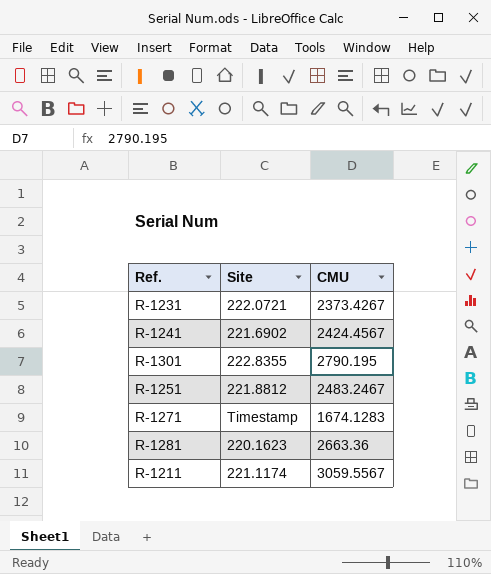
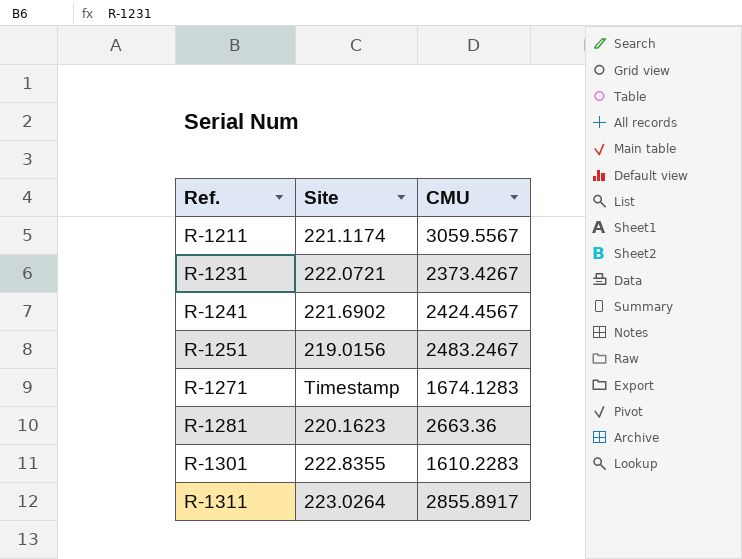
row order: none -> Ref. ascending
R-1251 | Site: 221.8812 -> 219.0156
R-1301 | CMU: 2790.195 -> 1610.2283
row R-1311: none -> 223.0264 | 2855.8917

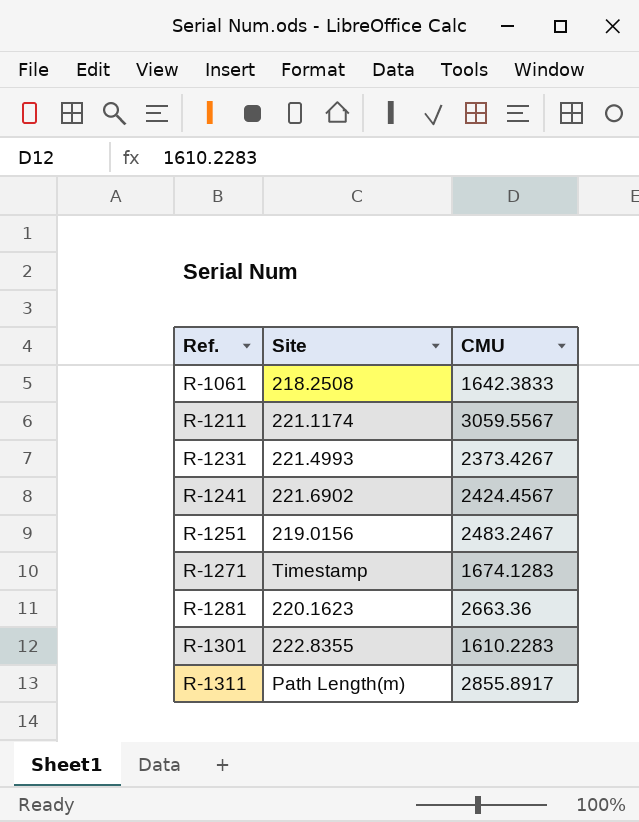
row R-1061: none -> 218.2508 | 1642.3833
R-1231 | Site: 222.0721 -> 221.4993
R-1311 | Site: 223.0264 -> Path Length(m)

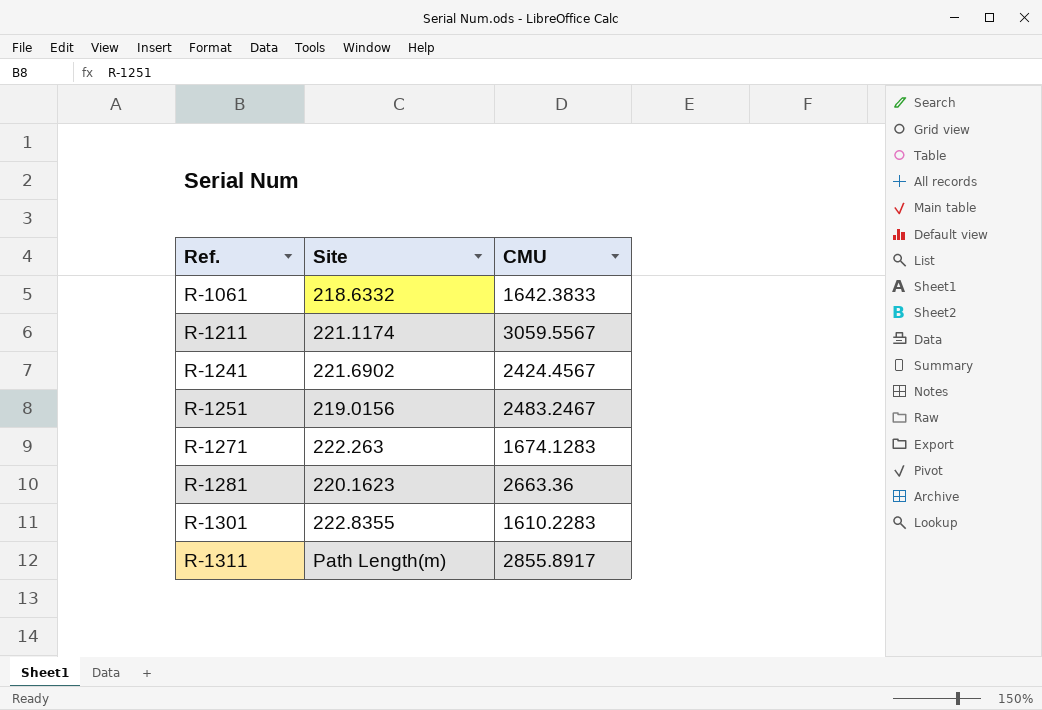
row R-1231: 221.4993 | 2373.4267 -> none
R-1061 | Site: 218.2508 -> 218.6332
R-1271 | Site: Timestamp -> 222.263

